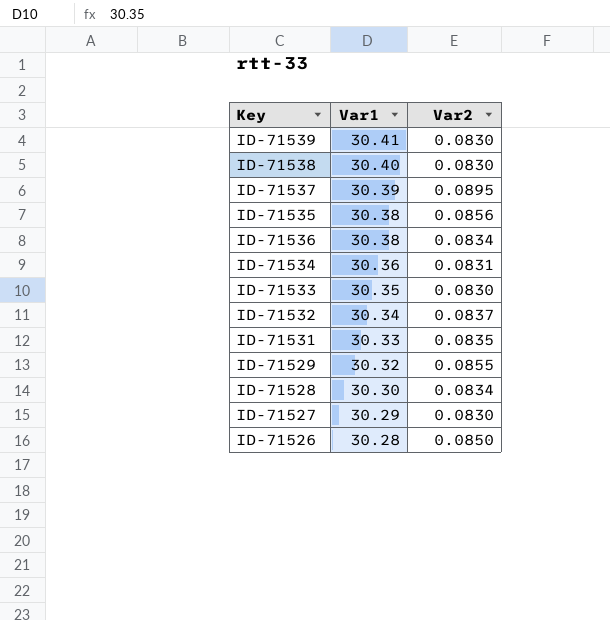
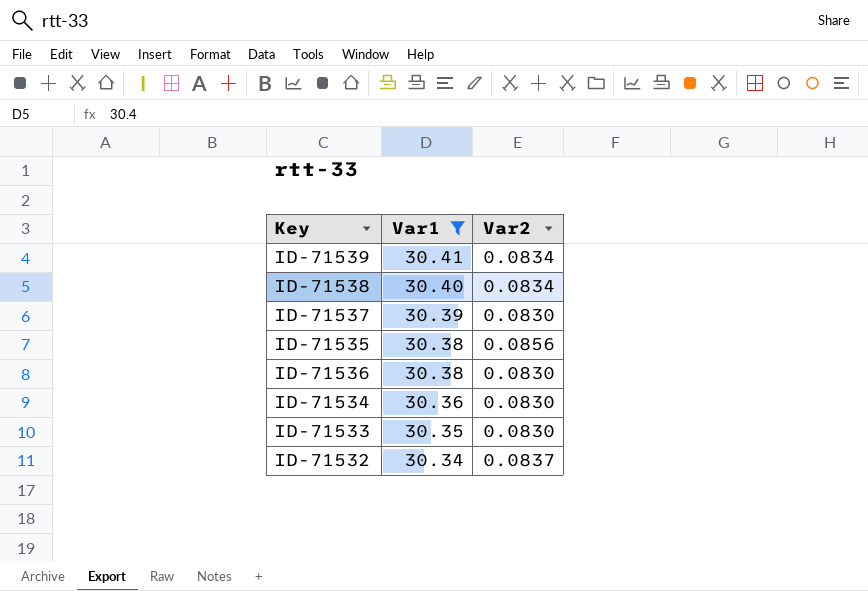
filter: none -> Var1 >= 30.34
ID-71539 | Var2: 0.0830 -> 0.0834
ID-71538 | Var2: 0.0830 -> 0.0834
ID-71537 | Var2: 0.0895 -> 0.0830
ID-71536 | Var2: 0.0834 -> 0.0830
ID-71534 | Var2: 0.0831 -> 0.0830

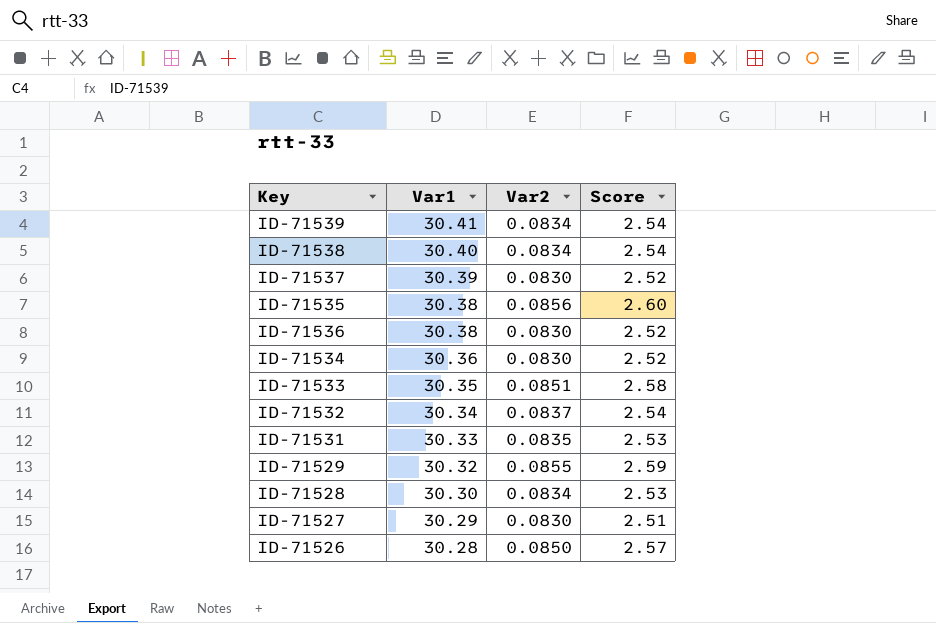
filter: Var1 >= 30.34 -> none
column Score | formula: none -> [Var1] * [Var2]
ID-71533 | Var2: 0.0830 -> 0.0851

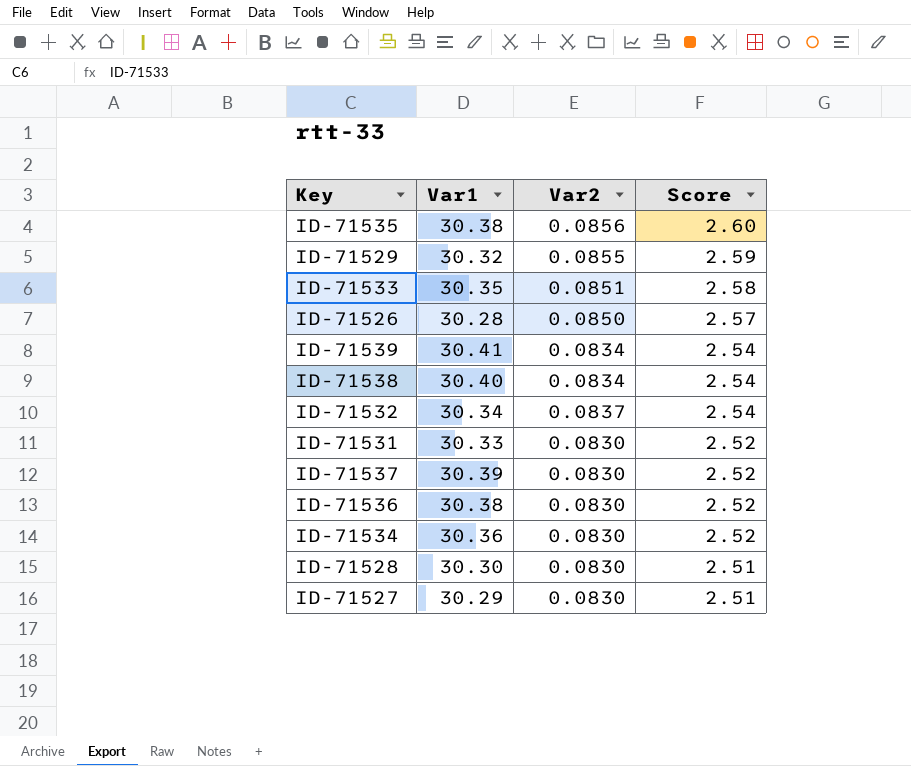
row order: Var1 descending -> Score descending
ID-71531 | Var2: 0.0835 -> 0.0830
ID-71531 | Score: 2.53 -> 2.52
ID-71528 | Var2: 0.0834 -> 0.0830
ID-71528 | Score: 2.53 -> 2.51

